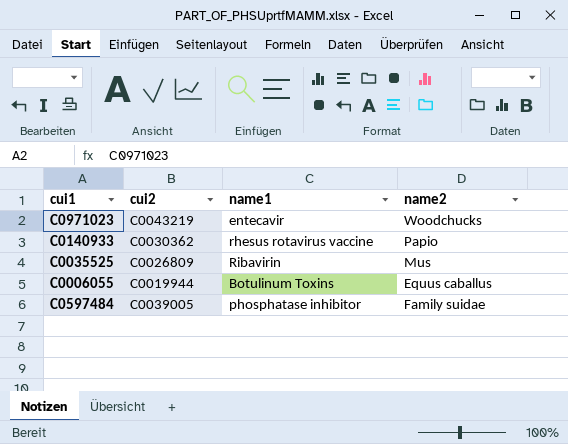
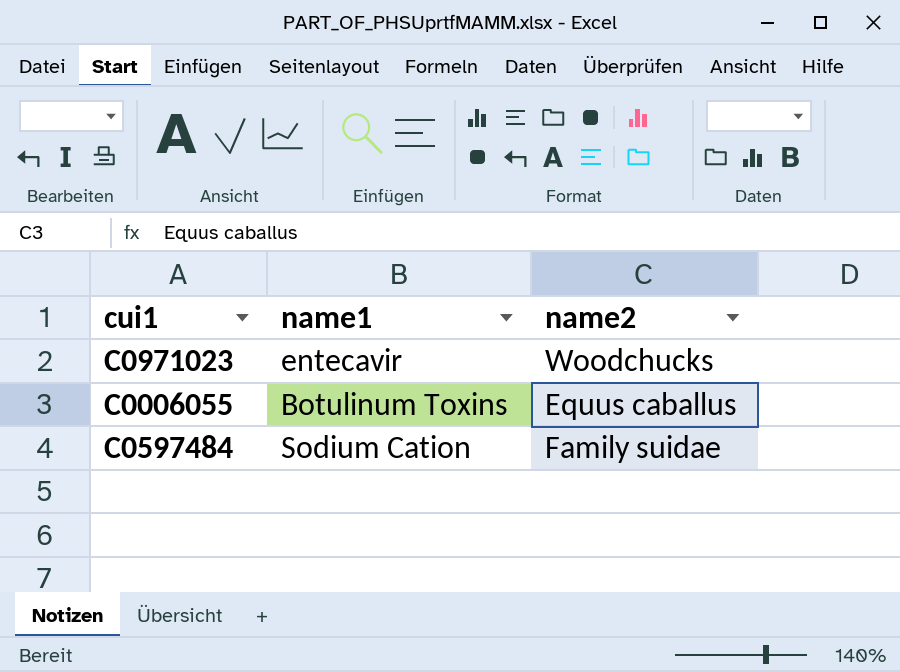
column cui2 | position: 2 -> none
row C0140933: C0030362 | rhesus rotavirus vaccine | Papio -> none
row C0035525: C0026809 | Ribavirin | Mus -> none
C0597484 | name1: phosphatase inhibitor -> Sodium Cation

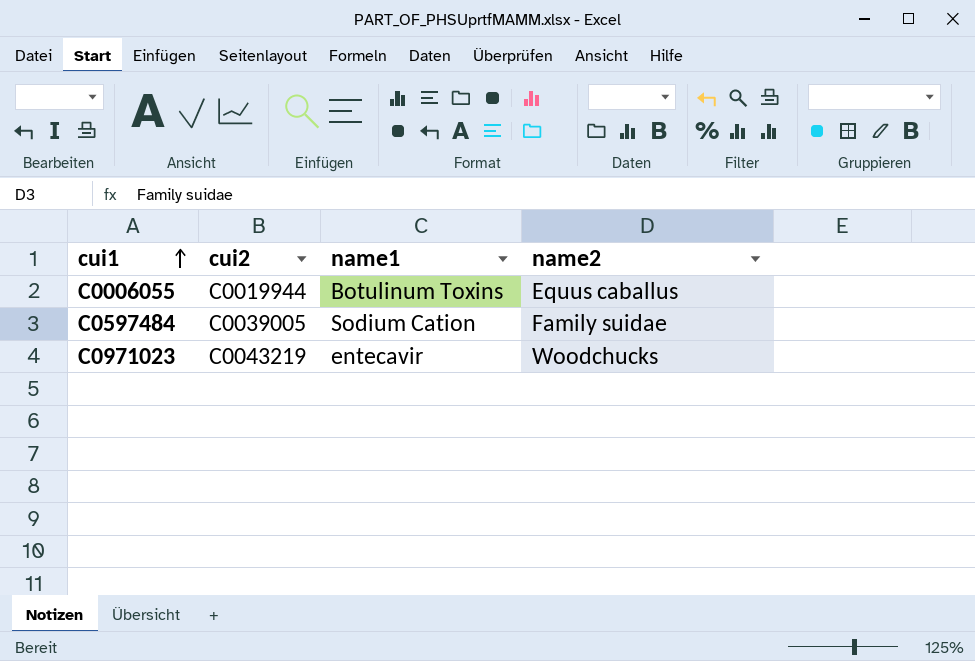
row order: none -> cui1 ascending
column cui2 | position: none -> 2

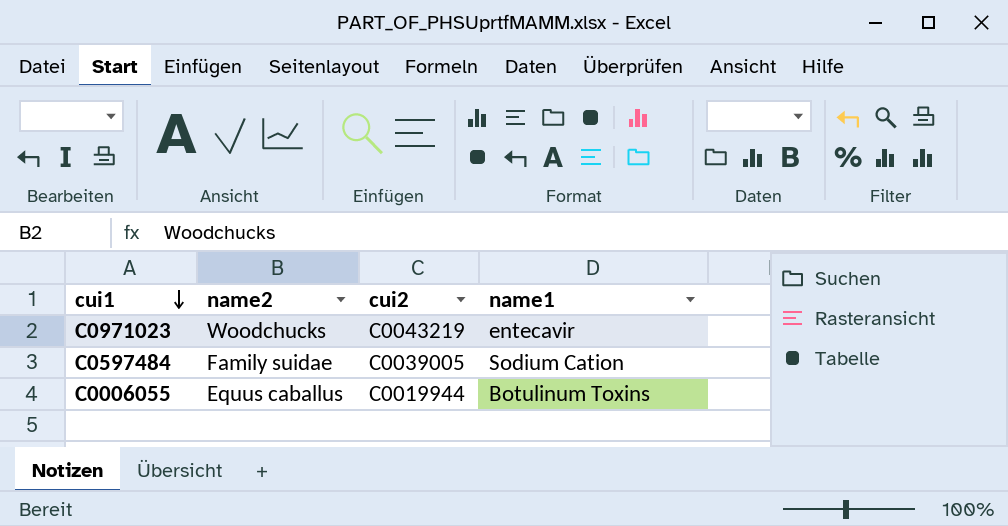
row order: cui1 ascending -> cui1 descending
column name2 | position: 4 -> 2

